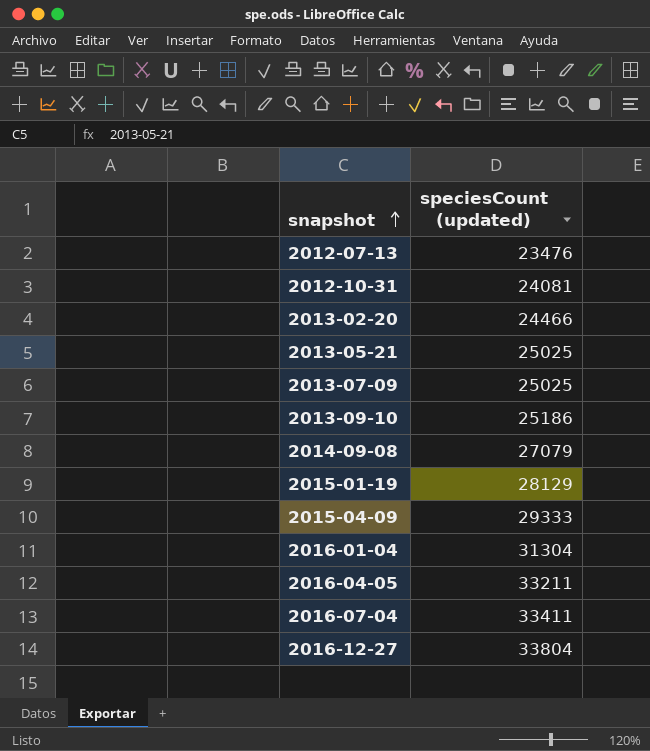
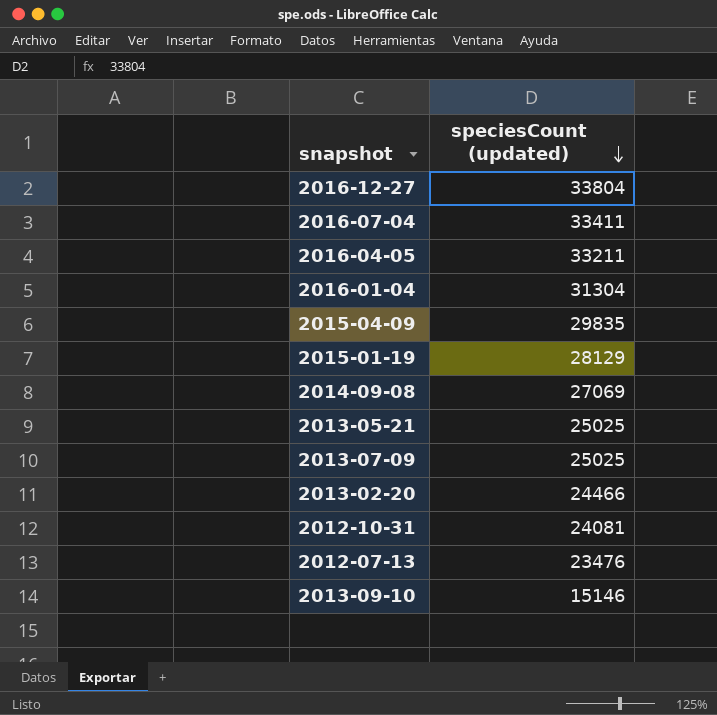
row order: snapshot ascending -> speciesCount (updated) descending
2015-04-09 | speciesCount (updated): 29333 -> 29835
2014-09-08 | speciesCount (updated): 27079 -> 27069
2013-09-10 | speciesCount (updated): 25186 -> 15146

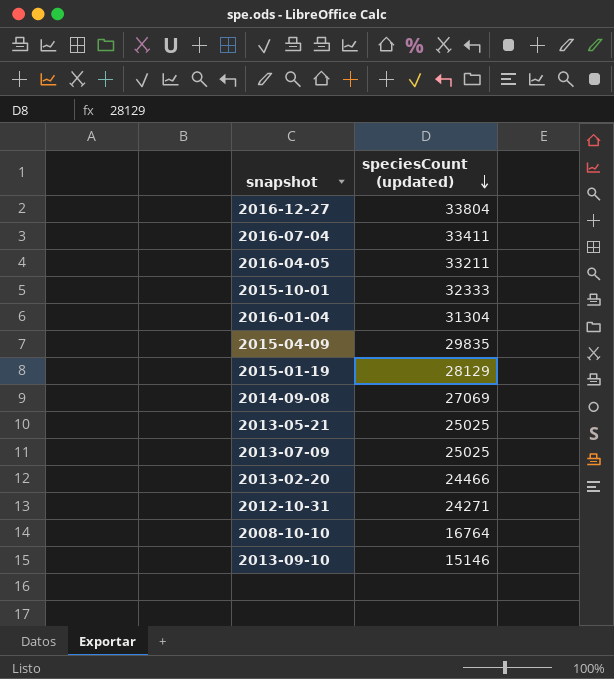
row 2012-07-13: 23476 -> none
row 2015-10-01: none -> 32333
2012-10-31 | speciesCount (updated): 24081 -> 24271
row 2008-10-10: none -> 16764

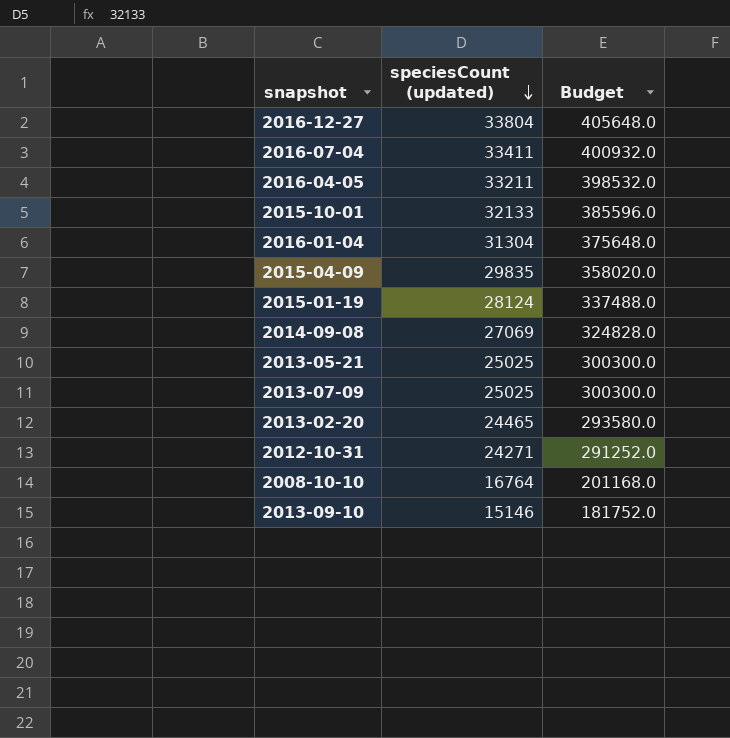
column Budget | formula: none -> [speciesCount (updated)] * 12
2015-10-01 | speciesCount (updated): 32333 -> 32133
2015-01-19 | speciesCount (updated): 28129 -> 28124
2013-02-20 | speciesCount (updated): 24466 -> 24465

